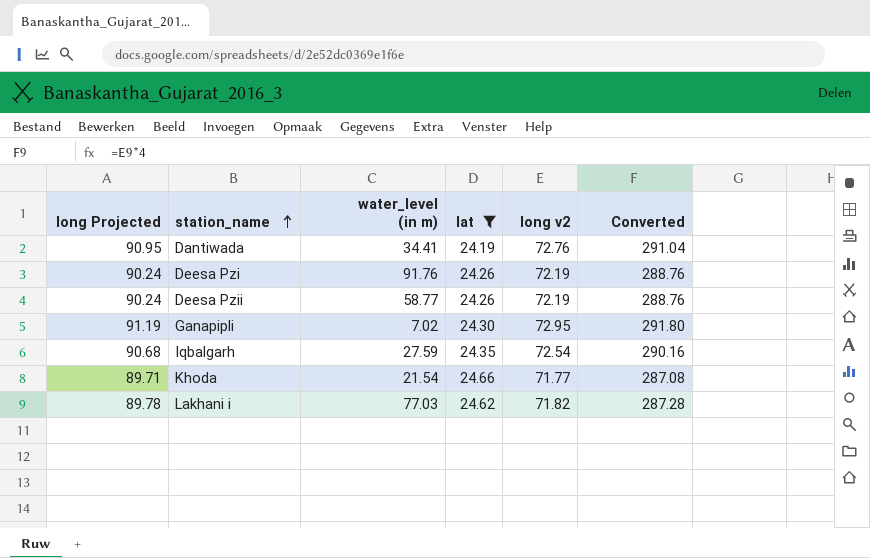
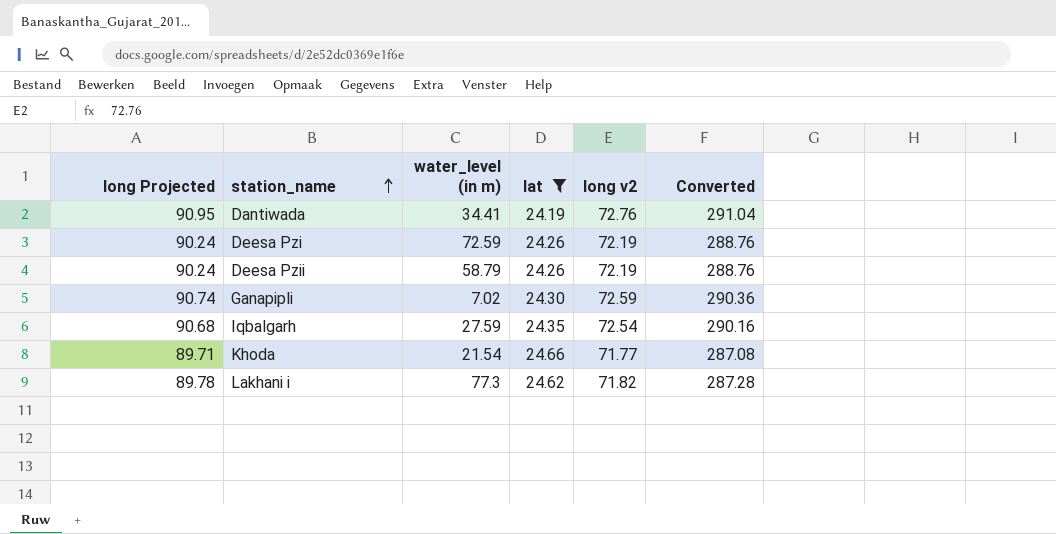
Deesa Pzi | water_level (in m): 91.76 -> 72.59
Deesa Pzii | water_level (in m): 58.77 -> 58.79
Ganapipli | long Projected: 91.19 -> 90.74
Ganapipli | long v2: 72.95 -> 72.59
Ganapipli | Converted: 291.80 -> 290.36
Lakhani i | water_level (in m): 77.03 -> 77.3

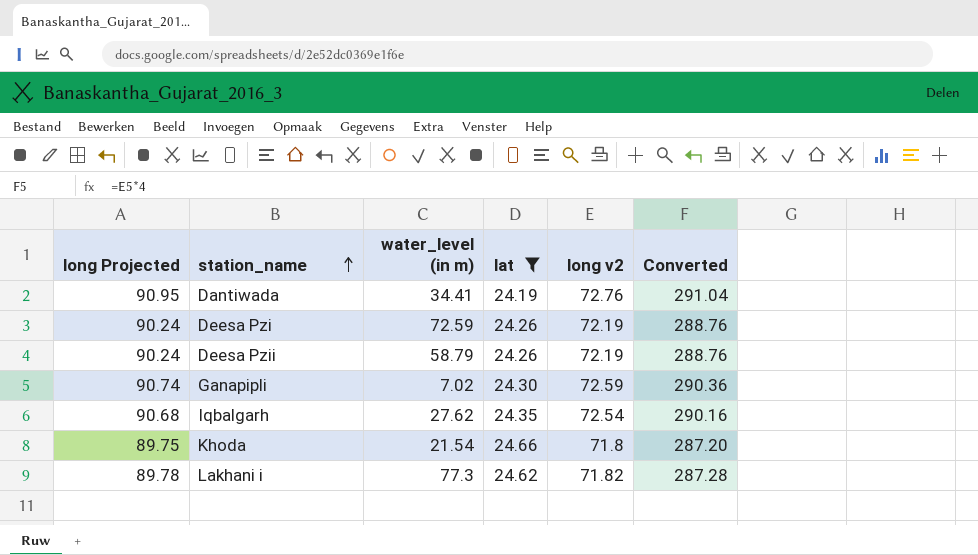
Iqbalgarh | water_level (in m): 27.59 -> 27.62
Khoda | long Projected: 89.71 -> 89.75
Khoda | long v2: 71.77 -> 71.8
Khoda | Converted: 287.08 -> 287.20

